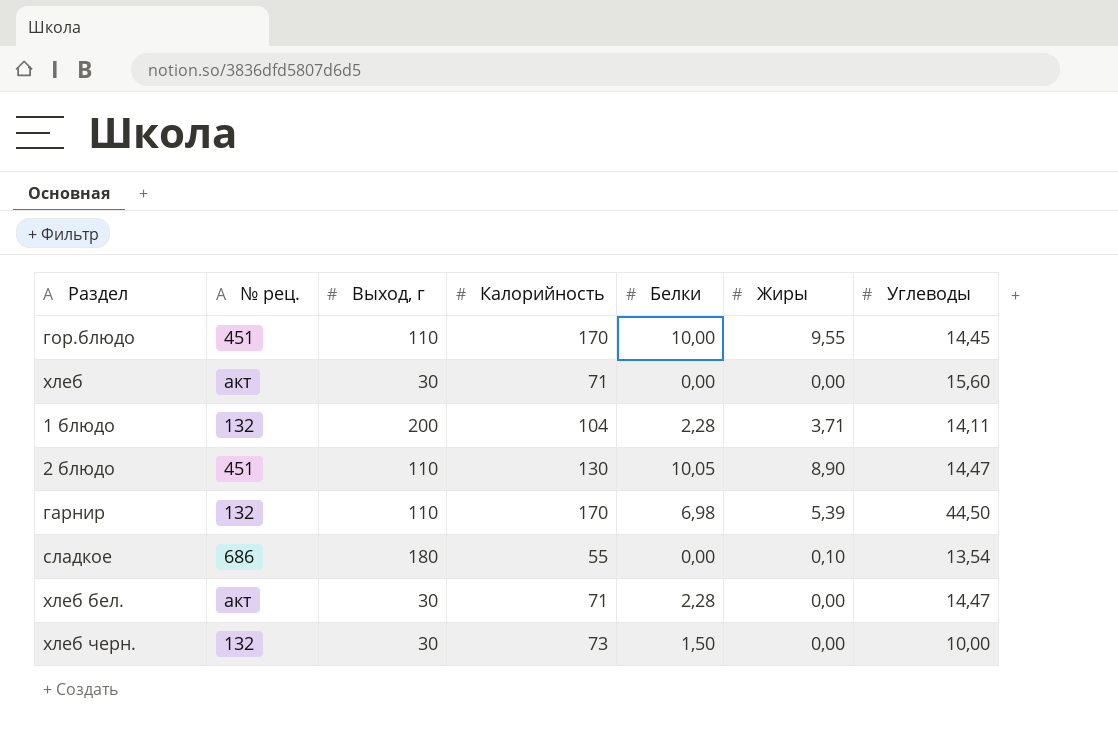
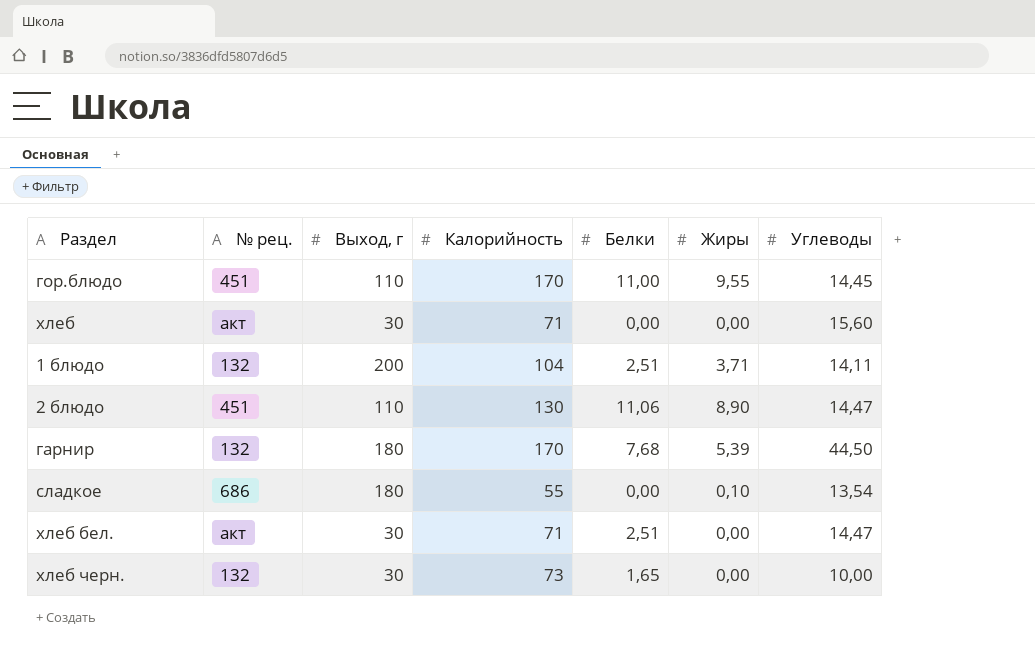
гор.блюдо | Белки: 10,00 -> 11,00
1 блюдо | Белки: 2,28 -> 2,51
2 блюдо | Белки: 10,05 -> 11,06
гарнир | Выход, г: 110 -> 180
гарнир | Белки: 6,98 -> 7,68
хлеб бел. | Белки: 2,28 -> 2,51
хлеб черн. | Белки: 1,50 -> 1,65

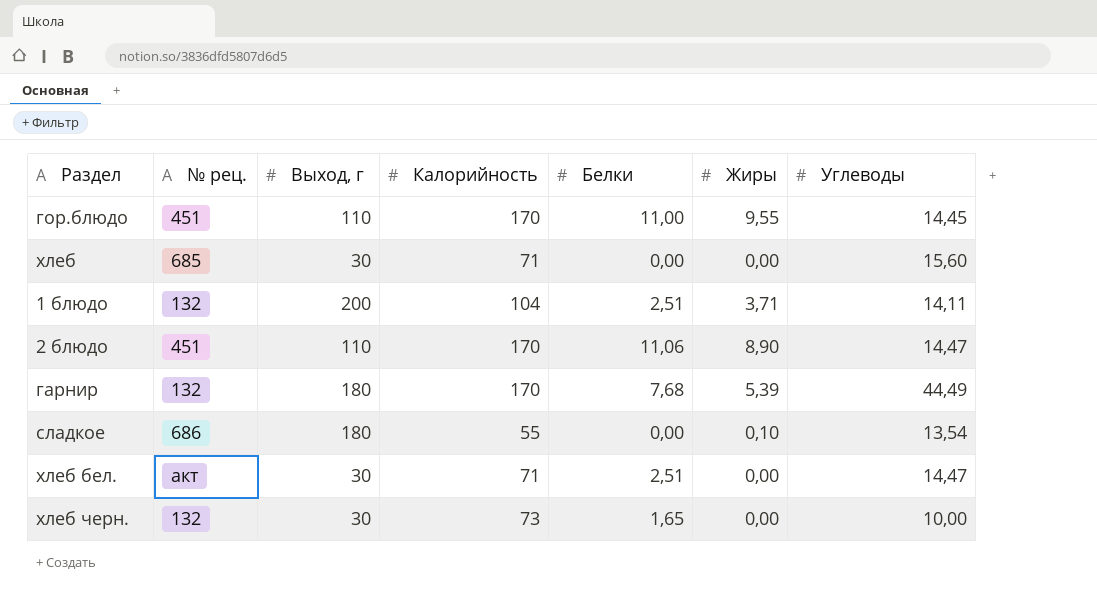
хлеб | № рец.: акт -> 685
2 блюдо | Калорийность: 130 -> 170
гарнир | Углеводы: 44,50 -> 44,49

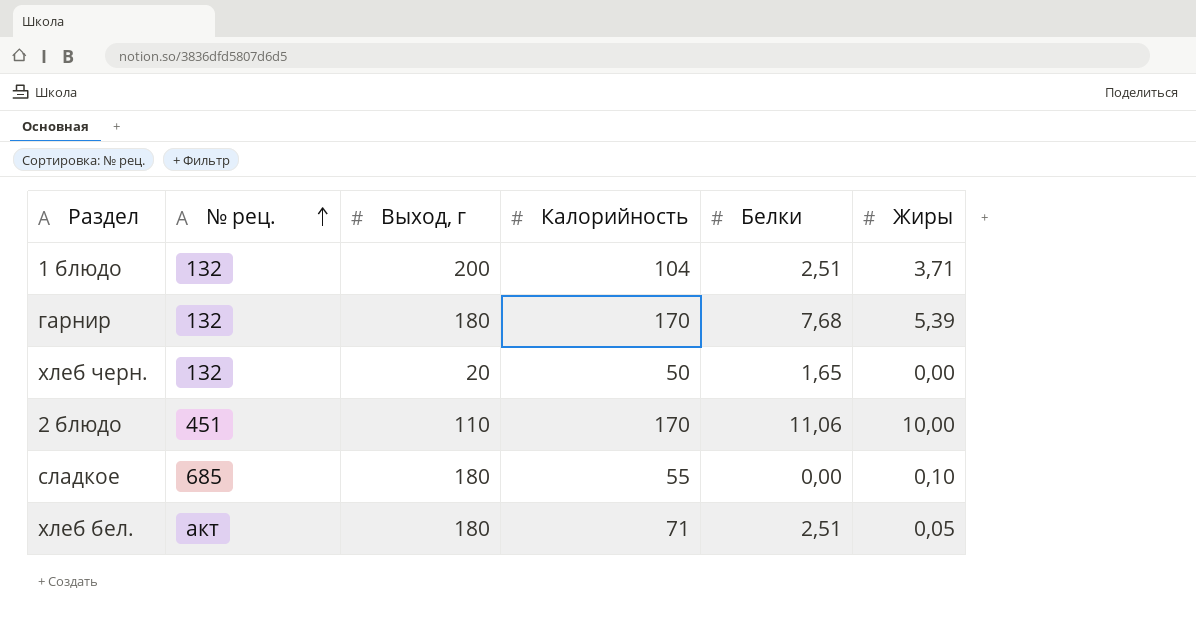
row order: none -> № рец. ascending
column Углеводы | position: 7 -> none
row гор.блюдо: 451 | 110 | 170 | 11,00 | 9,55 | 14,45 -> none
row хлеб: 685 | 30 | 71 | 0,00 | 0,00 | 15,60 -> none
хлеб черн. | Выход, г: 30 -> 20
хлеб черн. | Калорийность: 73 -> 50
2 блюдо | Жиры: 8,90 -> 10,00
сладкое | № рец.: 686 -> 685
хлеб бел. | Выход, г: 30 -> 180
хлеб бел. | Жиры: 0,00 -> 0,05

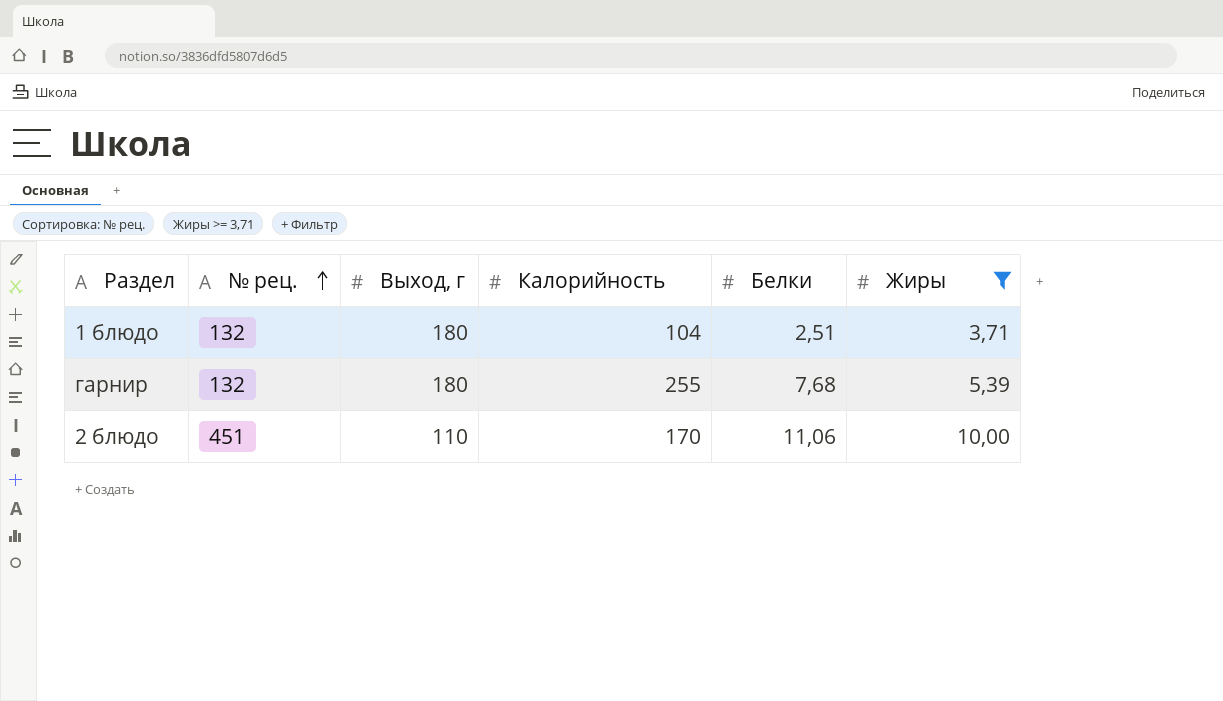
filter: none -> Жиры >= 3,71
1 блюдо | Выход, г: 200 -> 180
гарнир | Калорийность: 170 -> 255

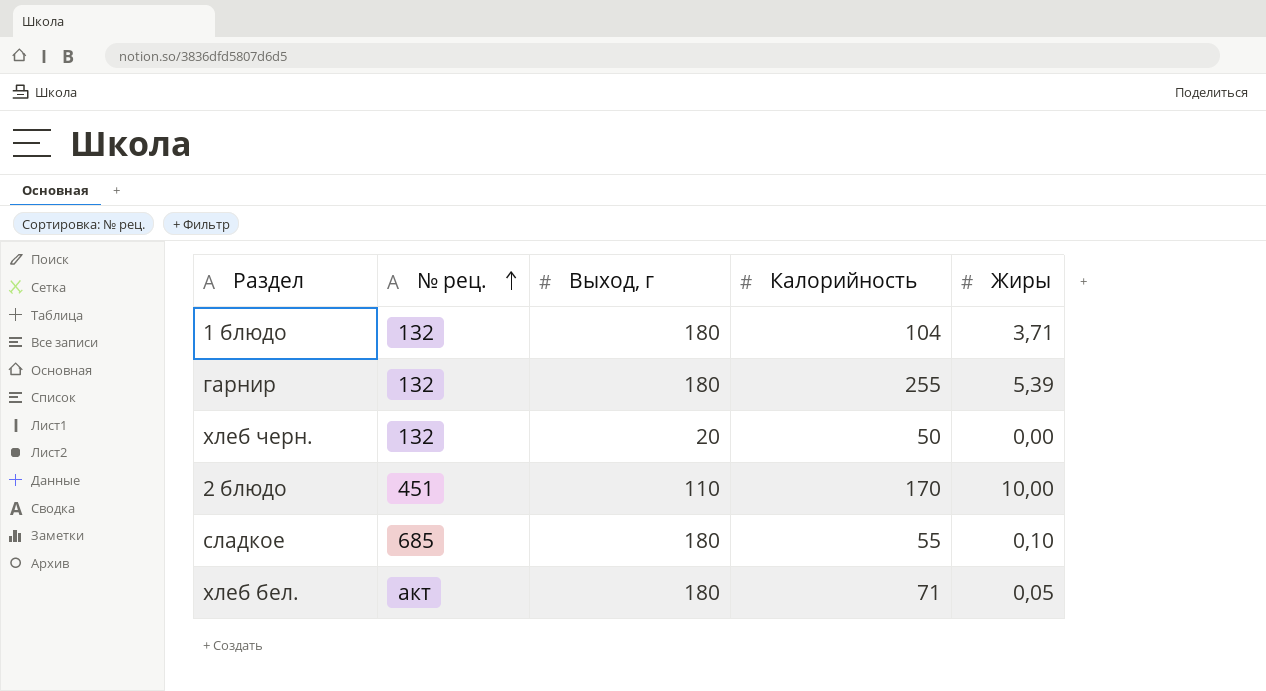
filter: Жиры >= 3,71 -> none
column Белки | position: 5 -> none

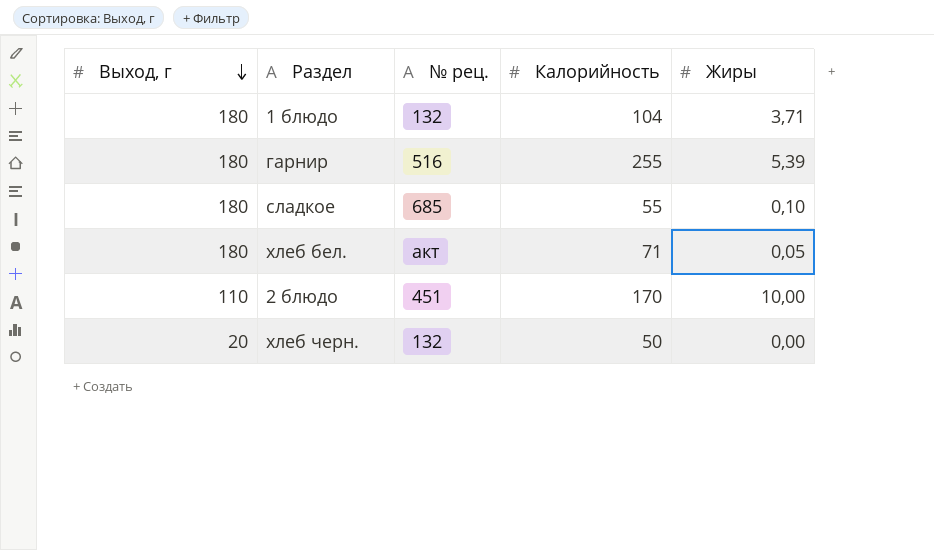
row order: № рец. ascending -> Выход, г descending
column Выход, г | position: 3 -> 1
гарнир | № рец.: 132 -> 516

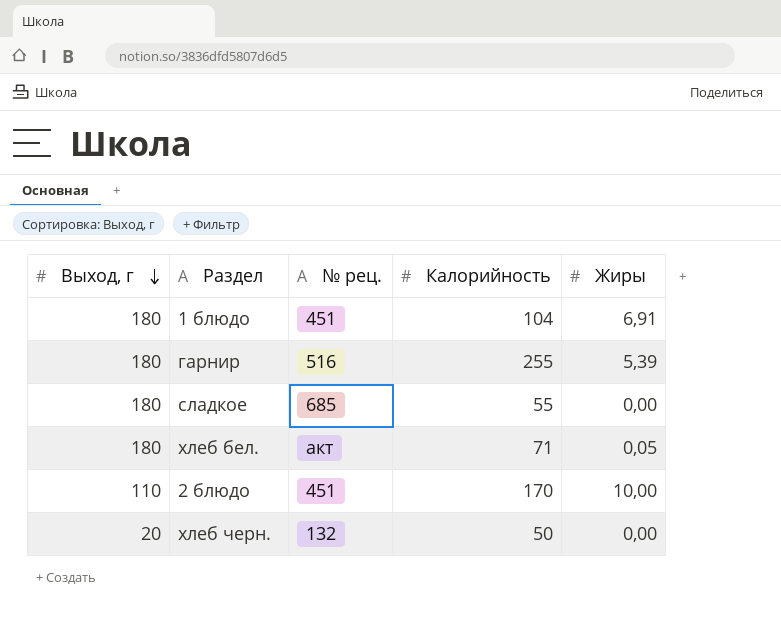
1 блюдо | № рец.: 132 -> 451
1 блюдо | Жиры: 3,71 -> 6,91
сладкое | Жиры: 0,10 -> 0,00

